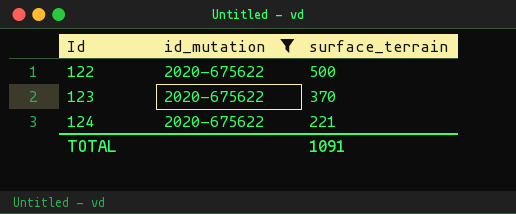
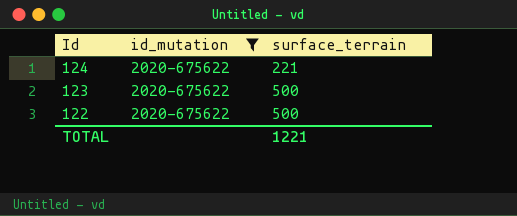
row order: Id ascending -> Id descending
123 | surface_terrain: 370 -> 500
TOTAL | surface_terrain: 1091 -> 1221

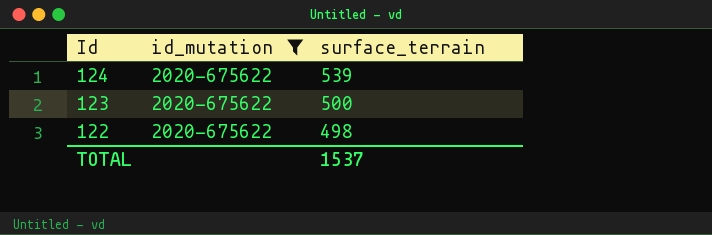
124 | surface_terrain: 221 -> 539
122 | surface_terrain: 500 -> 498
TOTAL | surface_terrain: 1221 -> 1537

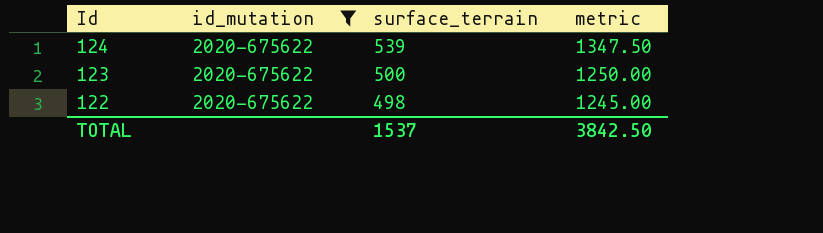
column metric | formula: none -> [surface_terrain] * 2.5

